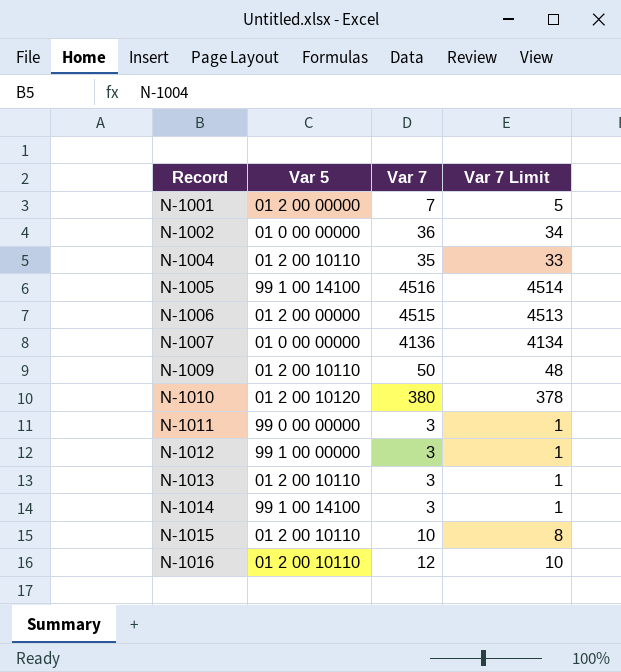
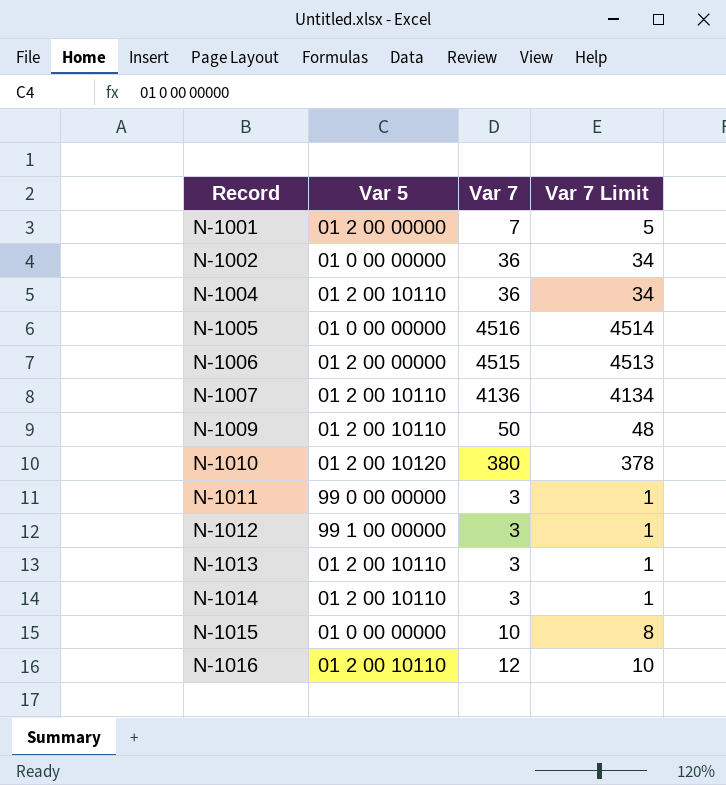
N-1004 | Var 7: 35 -> 36
N-1004 | Var 7 Limit: 33 -> 34
N-1005 | Var 5: 99 1 00 14100 -> 01 0 00 00000
N-1007 | Var 5: 01 0 00 00000 -> 01 2 00 10110
N-1014 | Var 5: 99 1 00 14100 -> 01 2 00 10110
N-1015 | Var 5: 01 2 00 10110 -> 01 0 00 00000

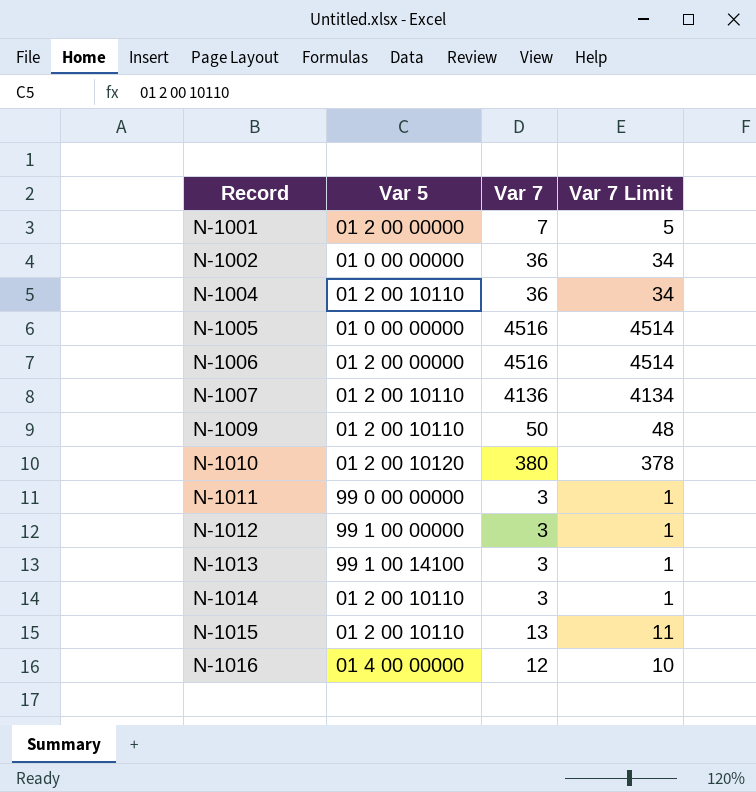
N-1006 | Var 7: 4515 -> 4516
N-1006 | Var 7 Limit: 4513 -> 4514
N-1013 | Var 5: 01 2 00 10110 -> 99 1 00 14100
N-1015 | Var 5: 01 0 00 00000 -> 01 2 00 10110
N-1015 | Var 7: 10 -> 13
N-1015 | Var 7 Limit: 8 -> 11
N-1016 | Var 5: 01 2 00 10110 -> 01 4 00 00000

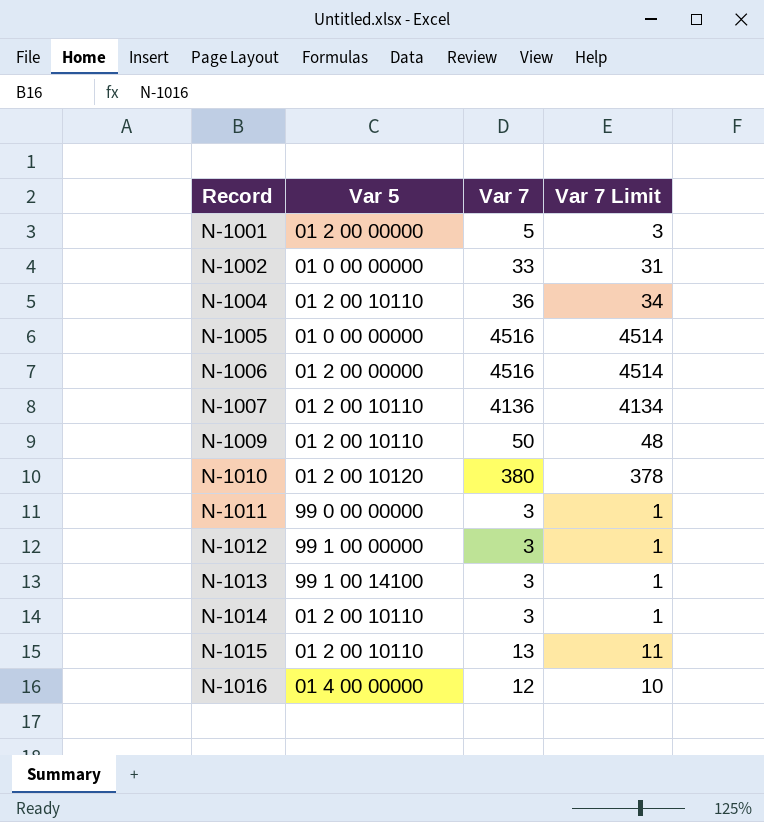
N-1001 | Var 7: 7 -> 5
N-1001 | Var 7 Limit: 5 -> 3
N-1002 | Var 7: 36 -> 33
N-1002 | Var 7 Limit: 34 -> 31

